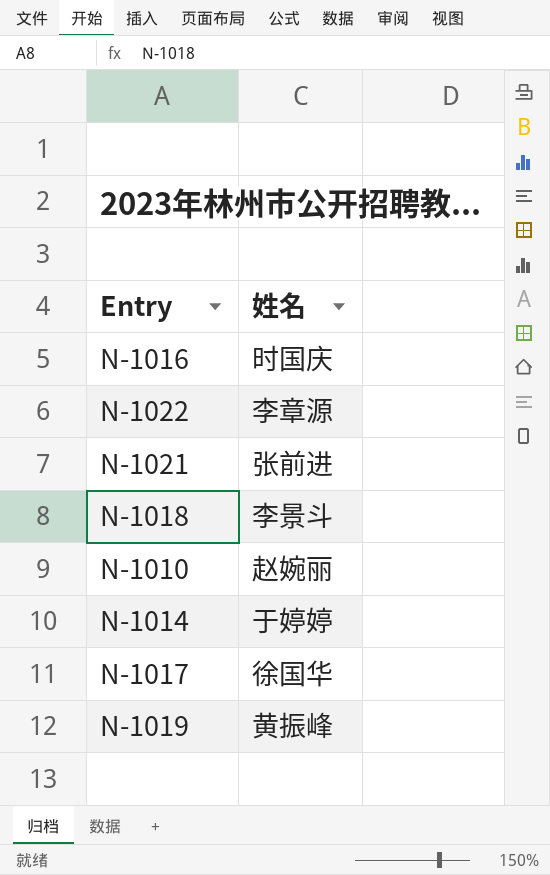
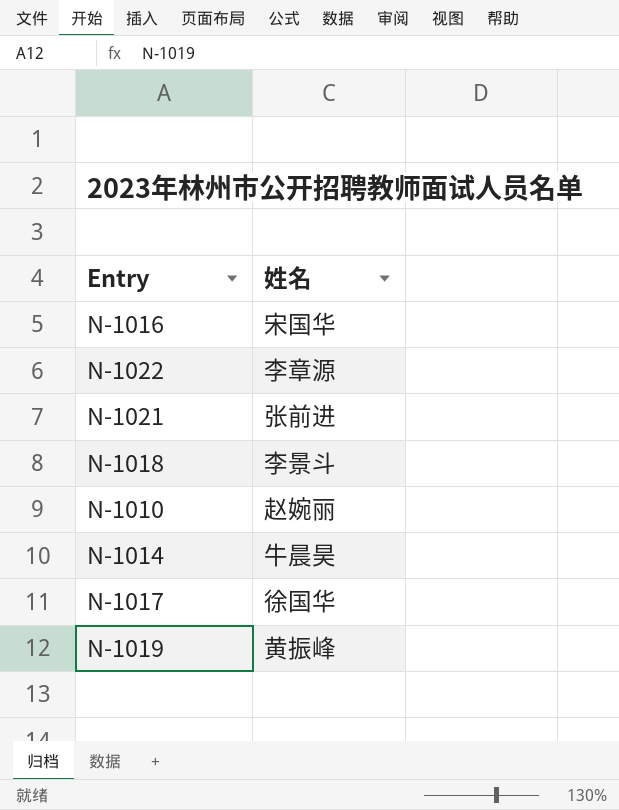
N-1016 | 姓名: 时国庆 -> 宋国华
N-1014 | 姓名: 于婷婷 -> 牛晨昊

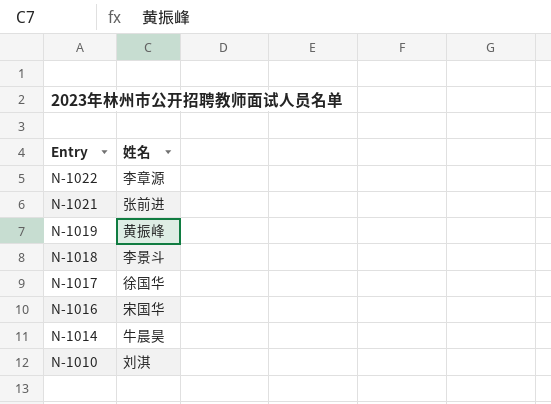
row order: none -> Entry descending
N-1010 | 姓名: 赵婉丽 -> 刘淇

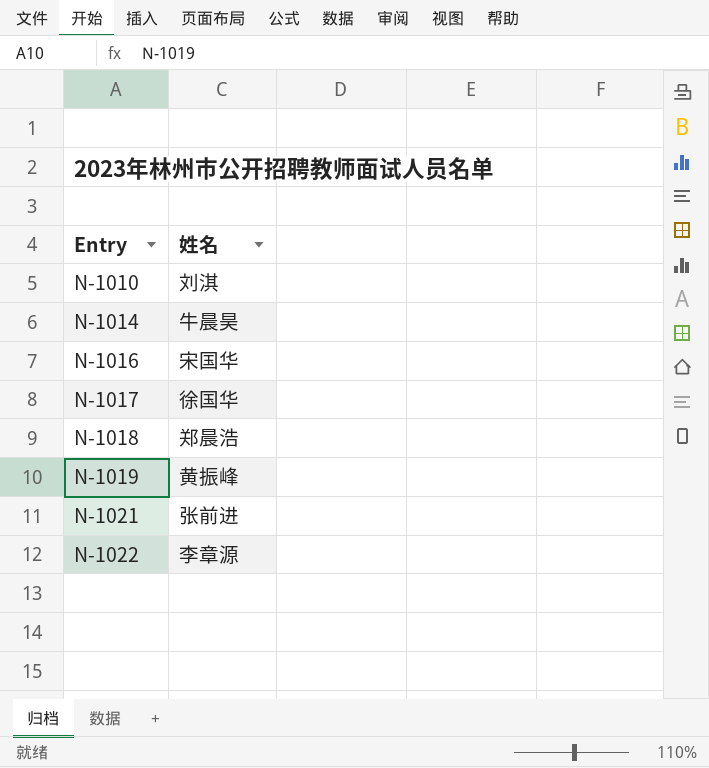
row order: Entry descending -> Entry ascending
N-1018 | 姓名: 李景斗 -> 郑晨浩

